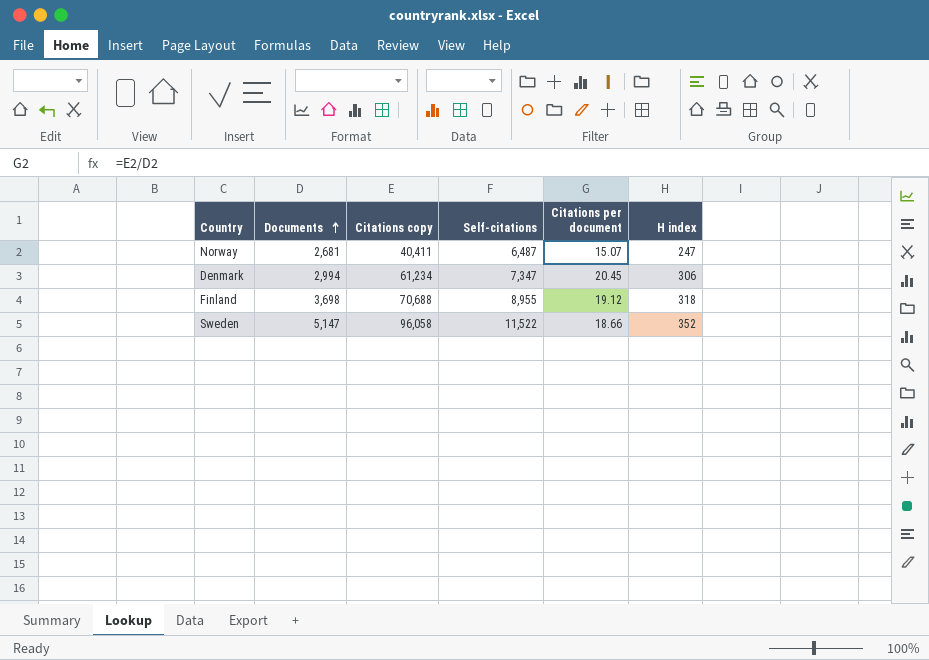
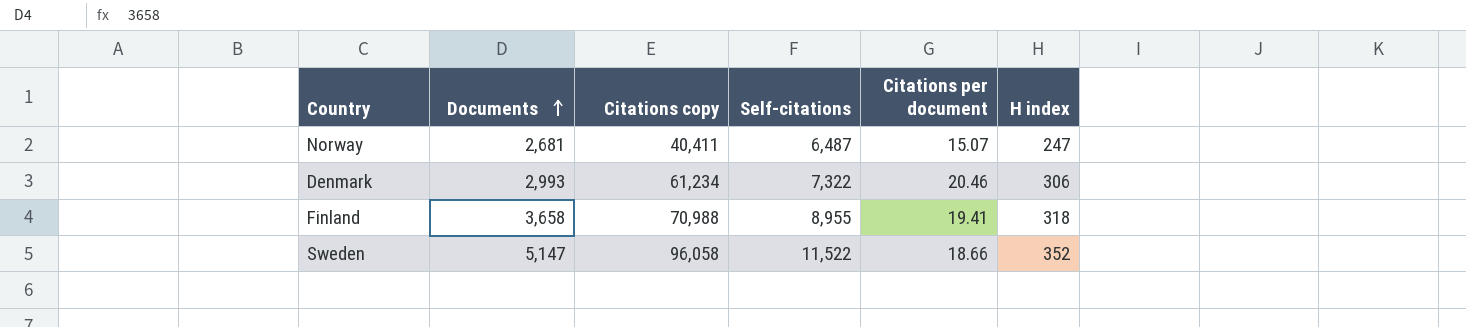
Denmark | Documents: 2,994 -> 2,993
Denmark | Self-citations: 7,347 -> 7,322
Denmark | Citations per document: 20.45 -> 20.46
Finland | Documents: 3,698 -> 3,658
Finland | Citations copy: 70,688 -> 70,988
Finland | Citations per document: 19.12 -> 19.41

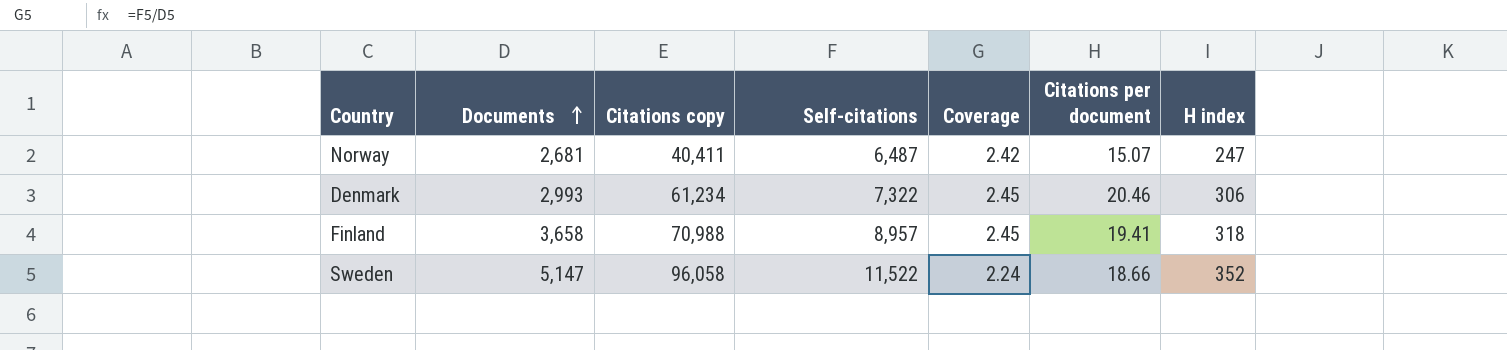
column Coverage | formula: none -> [Self-citations] / [Documents]
Finland | Self-citations: 8,955 -> 8,957

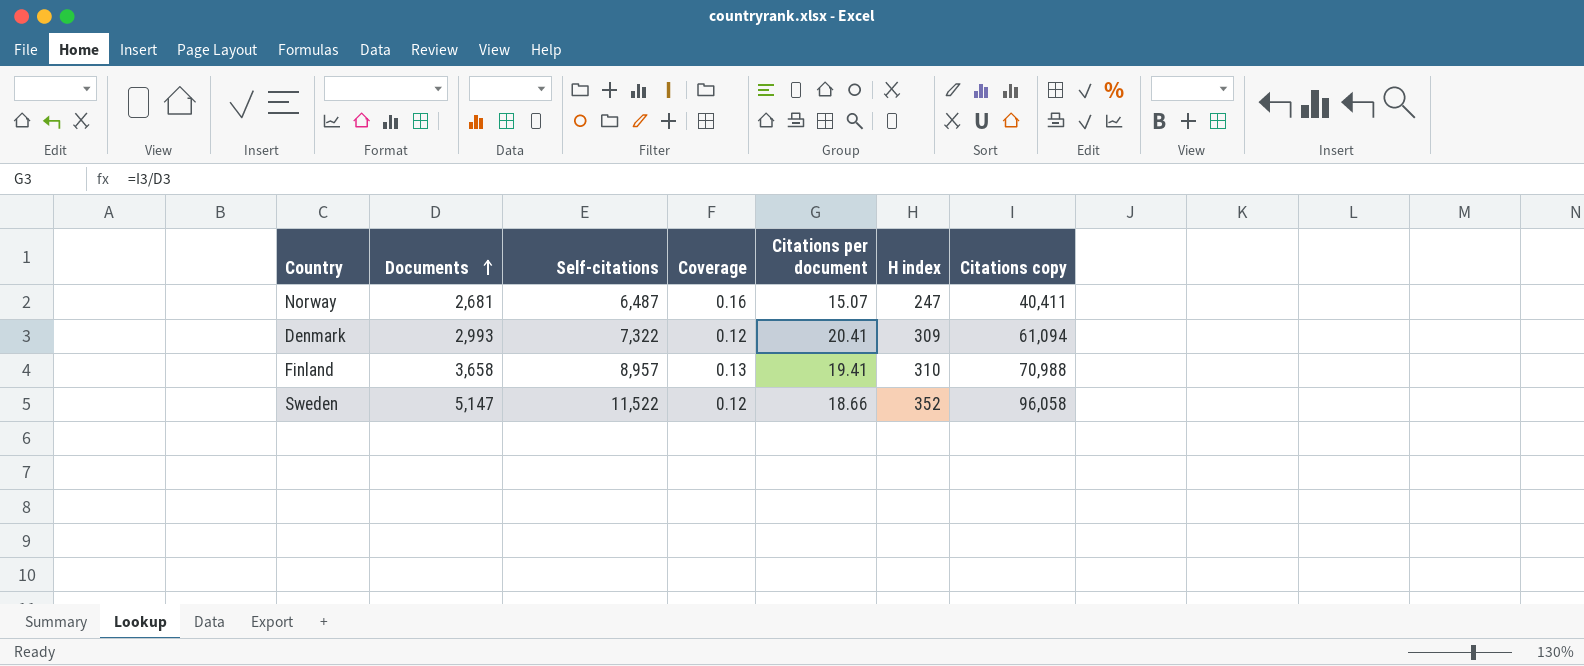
column Coverage | formula: [Self-citations] / [Documents] -> [Self-citations] / [Citations copy]
column Citations copy | position: 3 -> 7
Denmark | Citations per document: 20.46 -> 20.41
Denmark | H index: 306 -> 309
Denmark | Citations copy: 61,234 -> 61,094
Finland | H index: 318 -> 310

